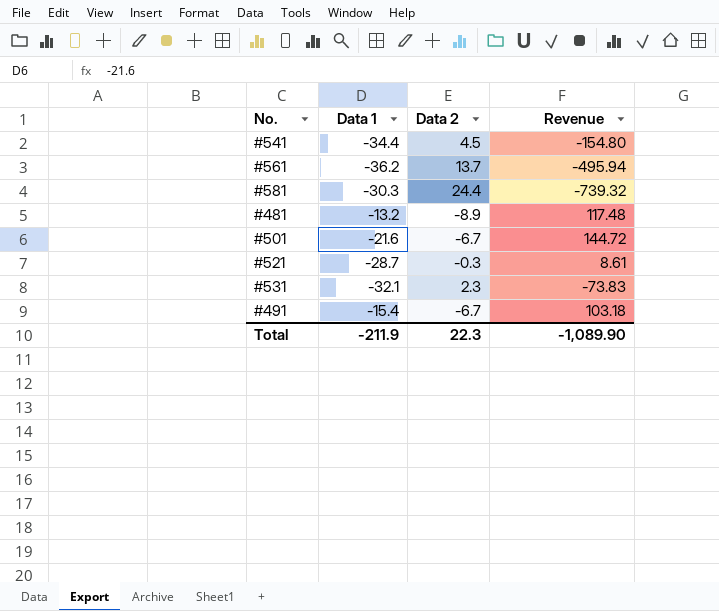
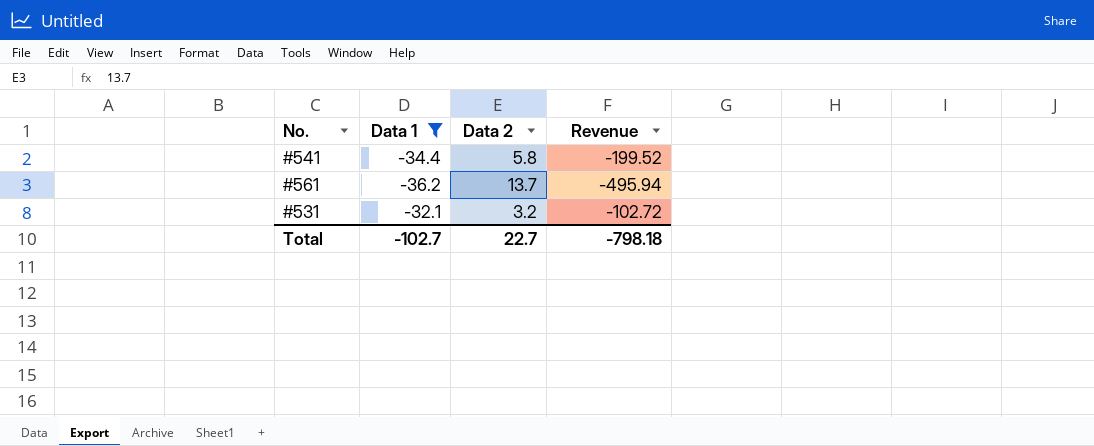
filter: none -> Data 1 <= -32.1
#541 | Data 2: 4.5 -> 5.8
#541 | Revenue: -154.80 -> -199.52
#531 | Data 2: 2.3 -> 3.2
#531 | Revenue: -73.83 -> -102.72
Total | Data 1: -211.9 -> -102.7
Total | Data 2: 22.3 -> 22.7
Total | Revenue: -1,089.90 -> -798.18

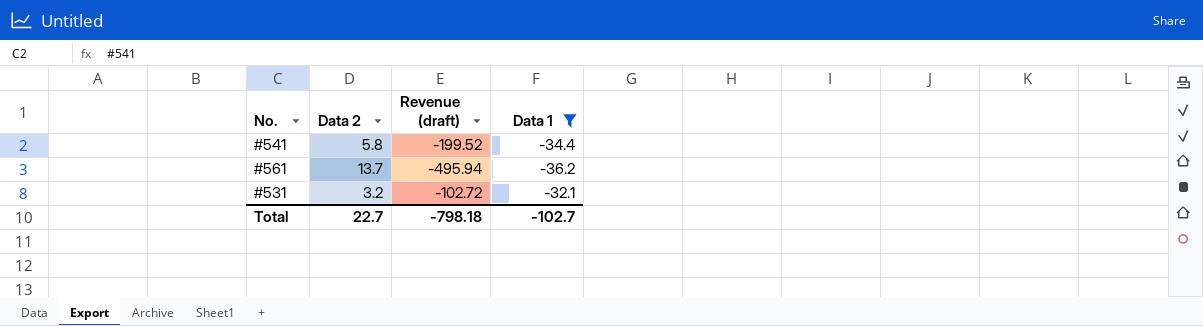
column name: Revenue -> Revenue (draft)
column Data 1 | position: 2 -> 4

